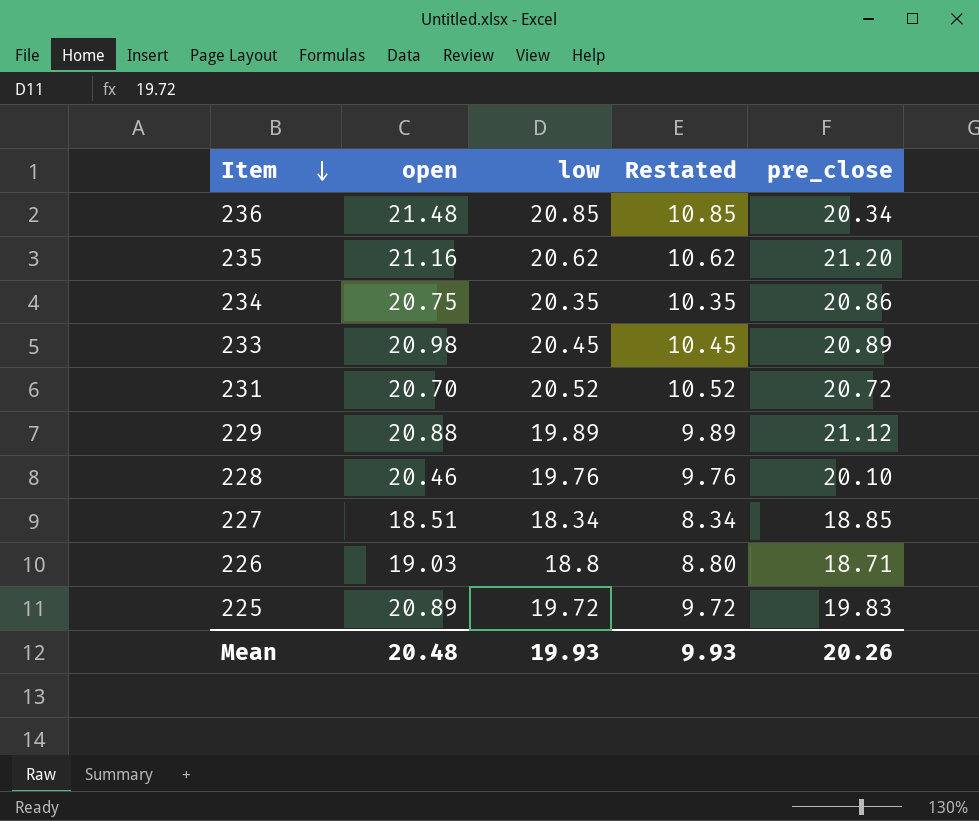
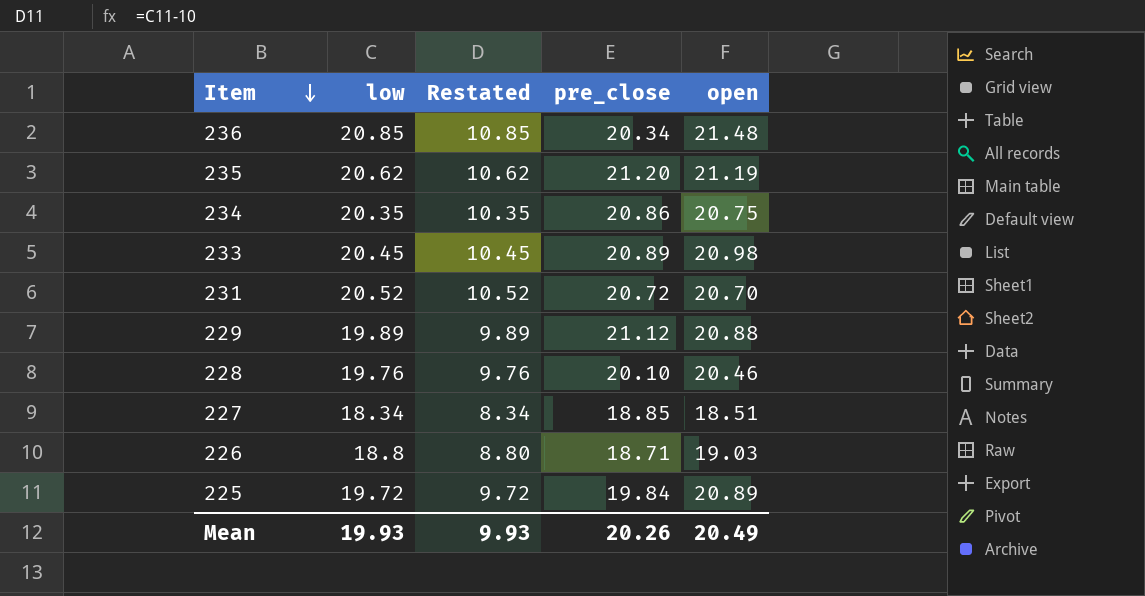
column open | position: 2 -> 5
235 | open: 21.16 -> 21.19
225 | pre_close: 19.83 -> 19.84
Mean | open: 20.48 -> 20.49

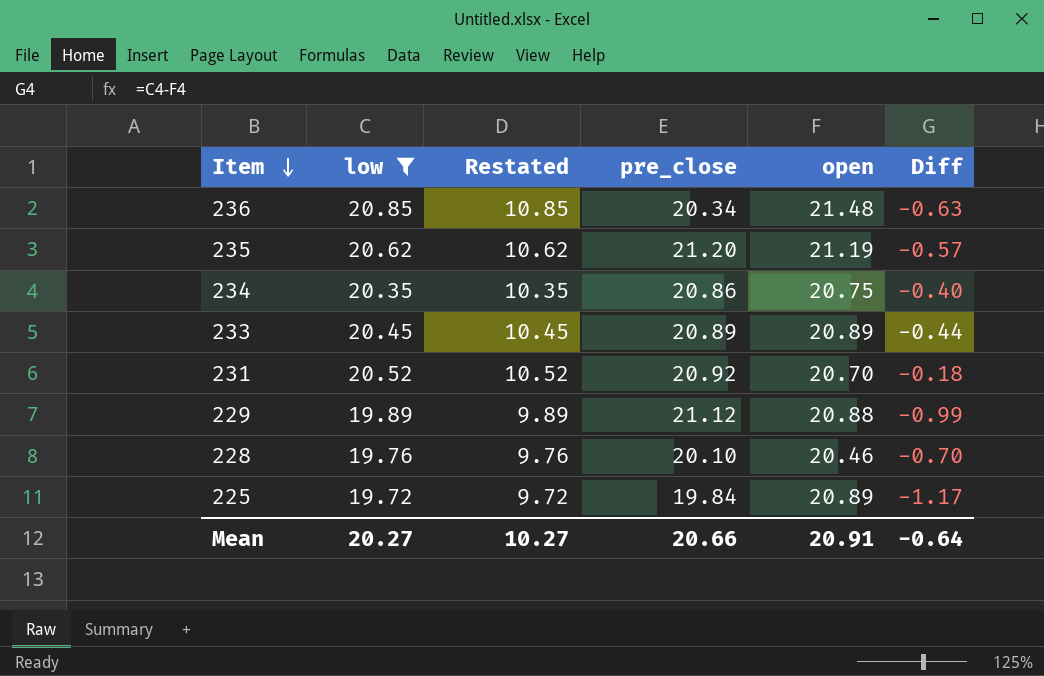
filter: none -> low >= 19.72
column Diff | formula: none -> [low] - [open]
233 | open: 20.98 -> 20.89
231 | pre_close: 20.72 -> 20.92
Mean | low: 19.93 -> 20.27
Mean | Restated: 9.93 -> 10.27
Mean | pre_close: 20.26 -> 20.66
Mean | open: 20.49 -> 20.91

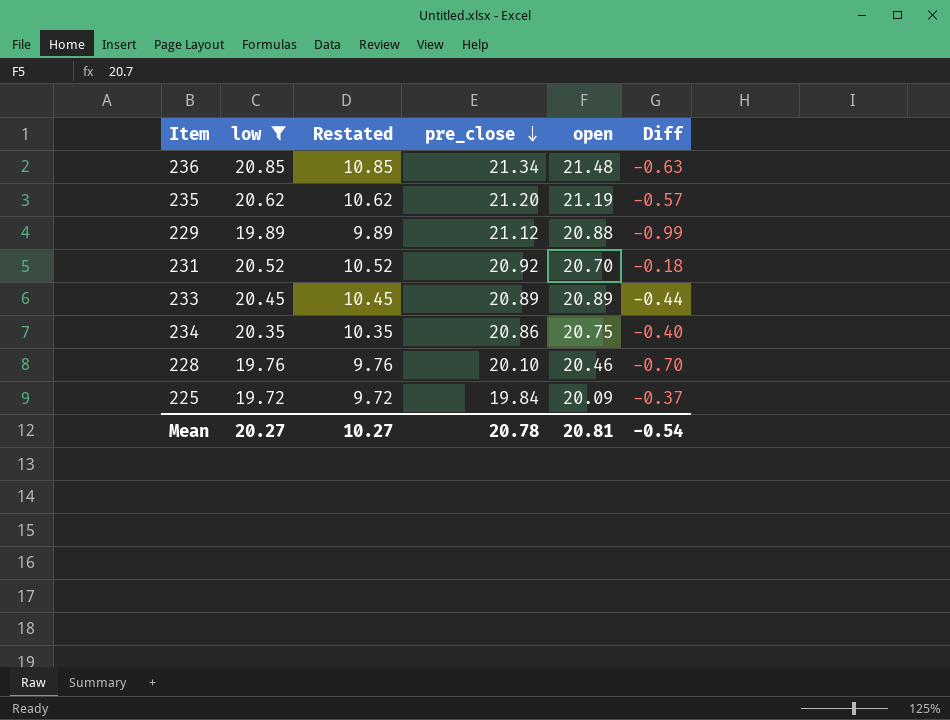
row order: Item descending -> pre_close descending
236 | pre_close: 20.34 -> 21.34
225 | open: 20.89 -> 20.09
225 | Diff: -1.17 -> -0.37
Mean | pre_close: 20.66 -> 20.78
Mean | open: 20.91 -> 20.81
Mean | Diff: -0.64 -> -0.54

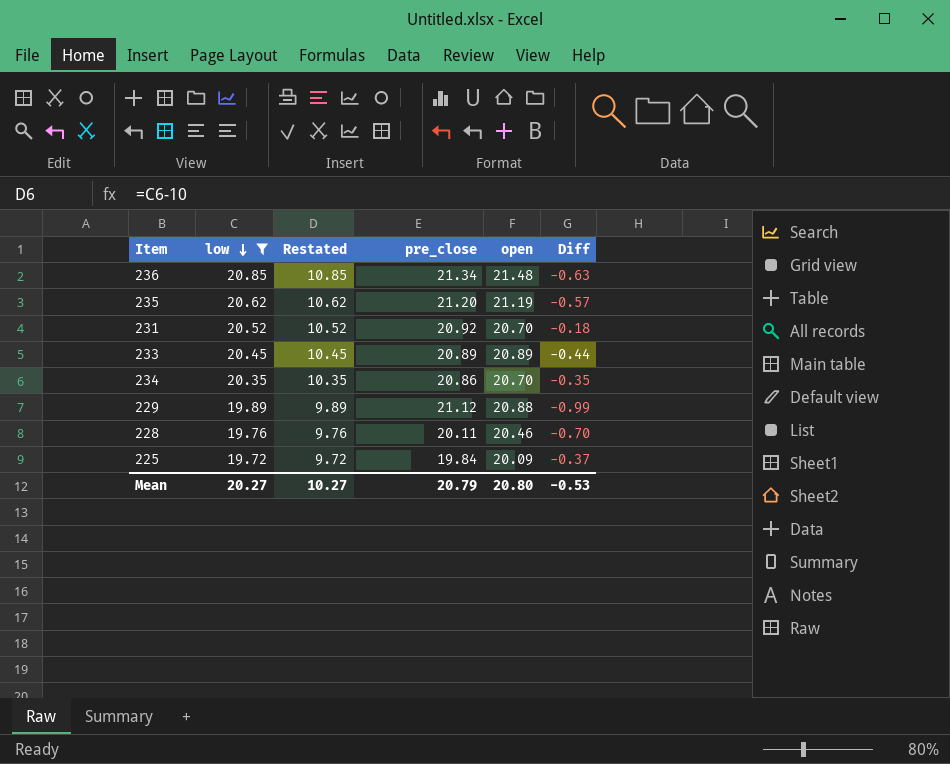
row order: pre_close descending -> low descending
234 | open: 20.75 -> 20.70
234 | Diff: -0.40 -> -0.35
228 | pre_close: 20.10 -> 20.11
Mean | pre_close: 20.78 -> 20.79
Mean | open: 20.81 -> 20.80
Mean | Diff: -0.54 -> -0.53

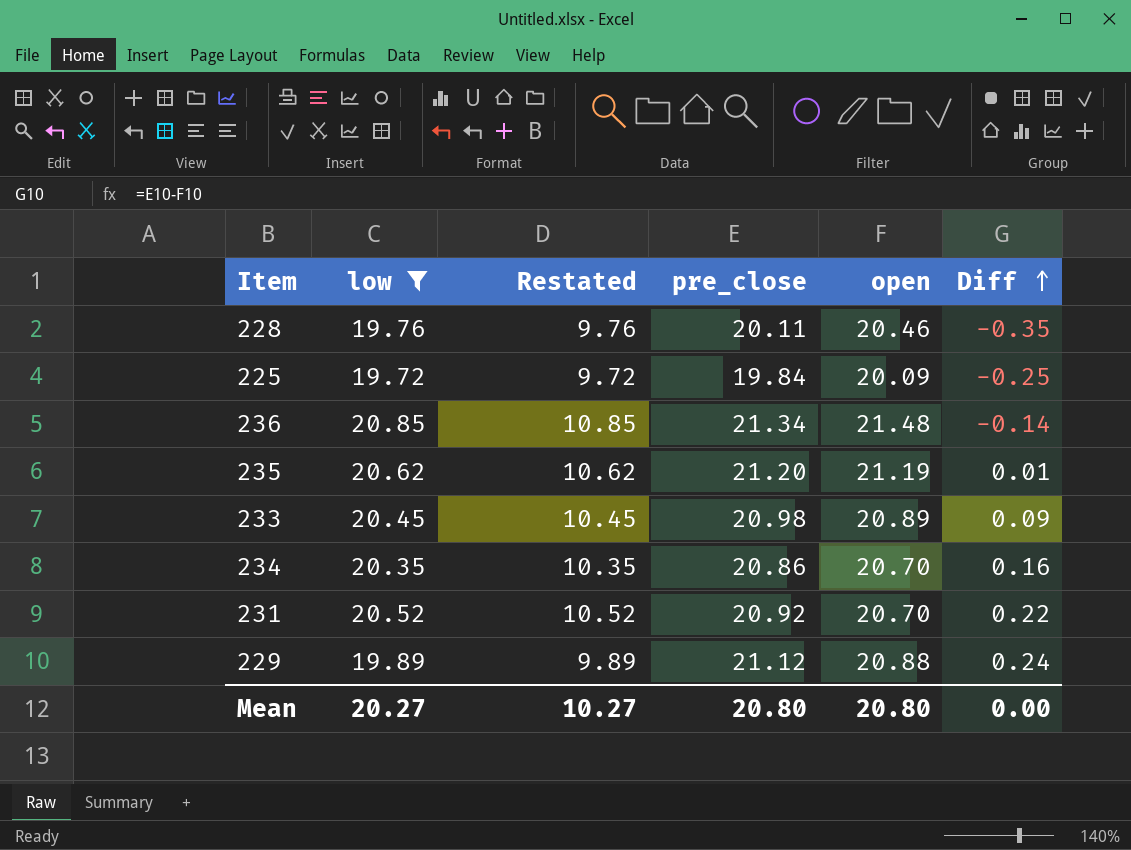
row order: low descending -> Diff ascending
column Diff | formula: [low] - [open] -> [pre_close] - [open]
233 | pre_close: 20.89 -> 20.98
Mean | pre_close: 20.79 -> 20.80
Mean | Diff: -0.53 -> 0.00

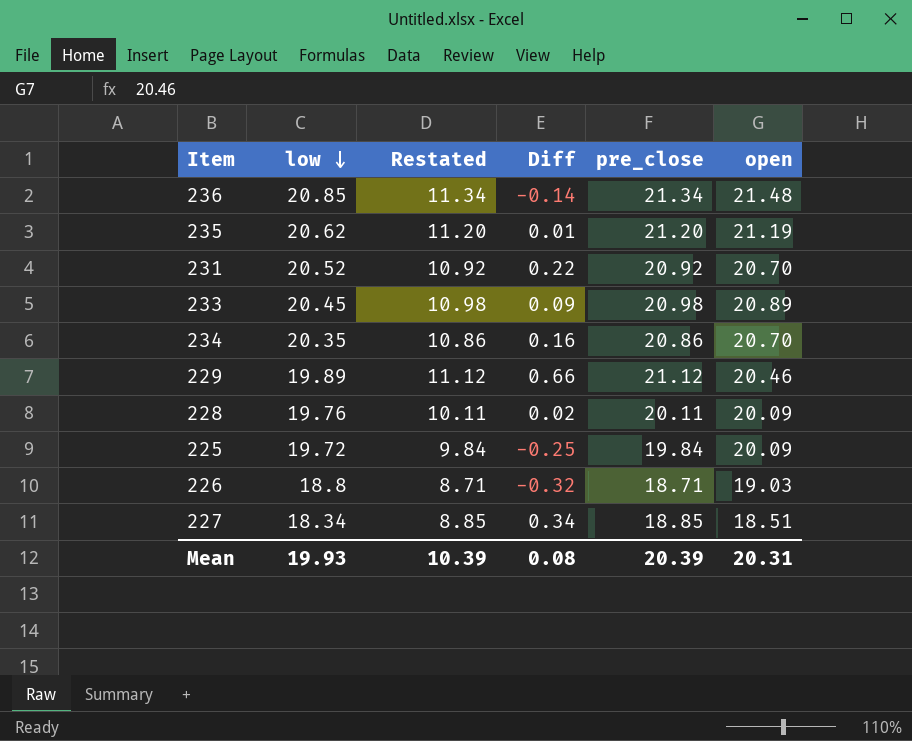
filter: low >= 19.72 -> none
row order: Diff ascending -> low descending
column Restated | formula: [low] - 10 -> [pre_close] - 10
column Diff | position: 6 -> 4
229 | Diff: 0.24 -> 0.66
229 | open: 20.88 -> 20.46
228 | Diff: -0.35 -> 0.02
228 | open: 20.46 -> 20.09
Mean | low: 20.27 -> 19.93
Mean | Restated: 10.27 -> 10.39
Mean | Diff: 0.00 -> 0.08
Mean | pre_close: 20.80 -> 20.39
Mean | open: 20.80 -> 20.31

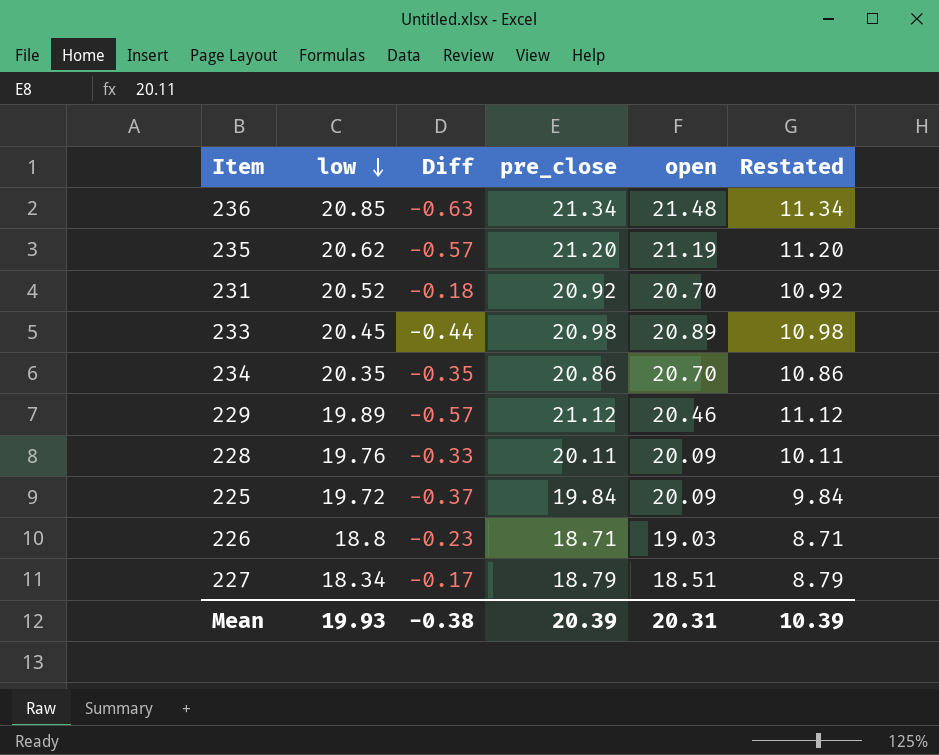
column Diff | formula: [pre_close] - [open] -> [low] - [open]
column Restated | position: 3 -> 6
227 | pre_close: 18.85 -> 18.79
227 | Restated: 8.85 -> 8.79
Mean | Diff: 0.08 -> -0.38

